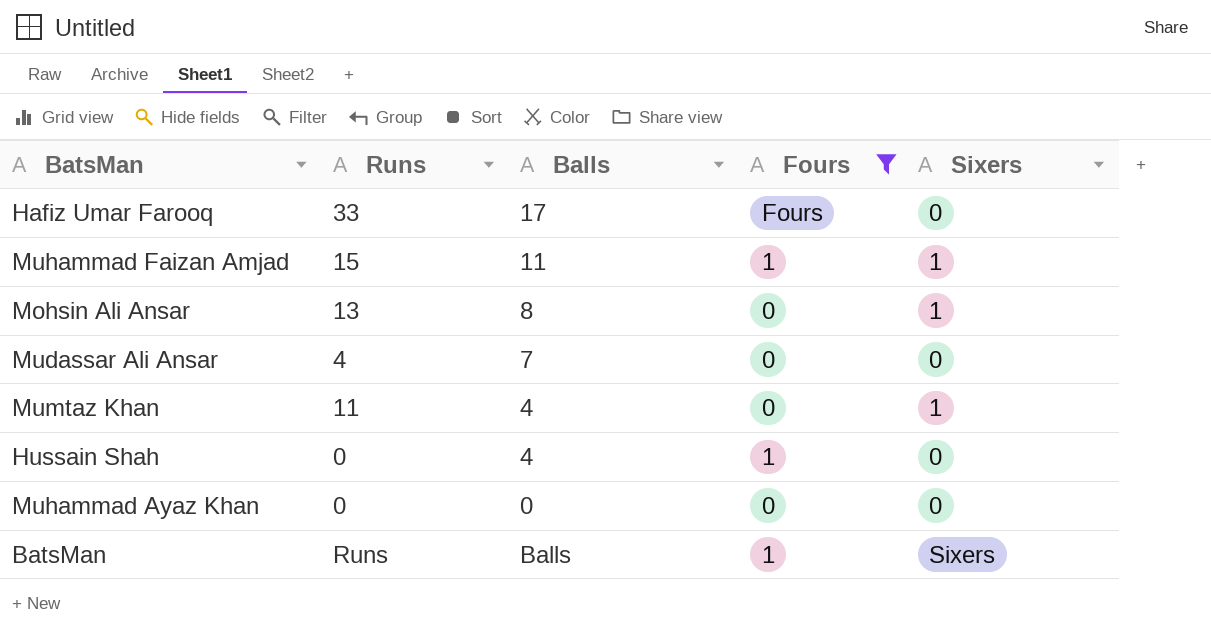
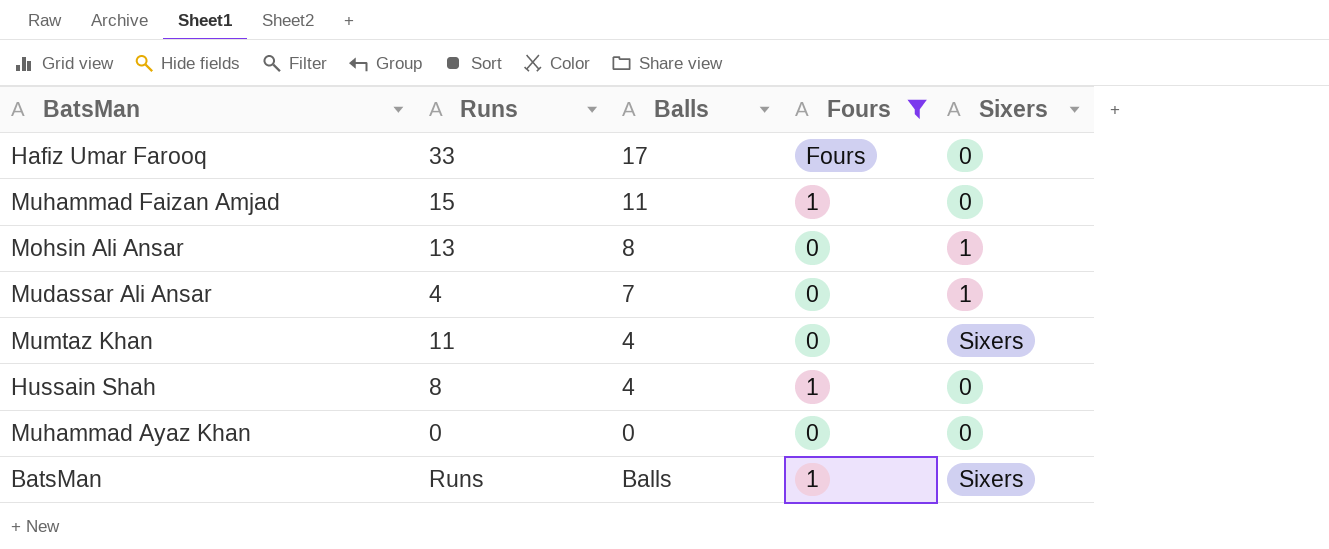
Muhammad Faizan Amjad | Sixers: 1 -> 0
Mudassar Ali Ansar | Sixers: 0 -> 1
Mumtaz Khan | Sixers: 1 -> Sixers
Hussain Shah | Runs: 0 -> 8

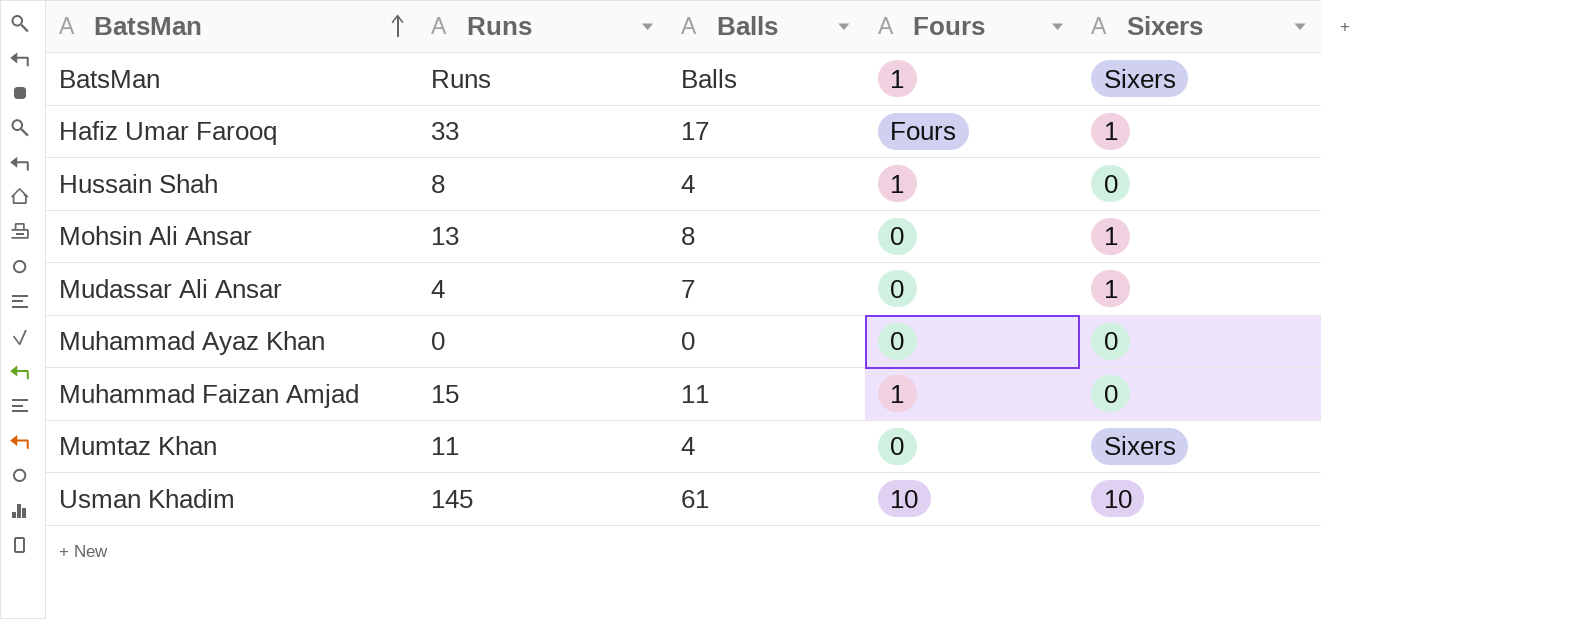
filter: Fours != 10 -> none
row order: none -> BatsMan ascending
Hafiz Umar Farooq | Sixers: 0 -> 1

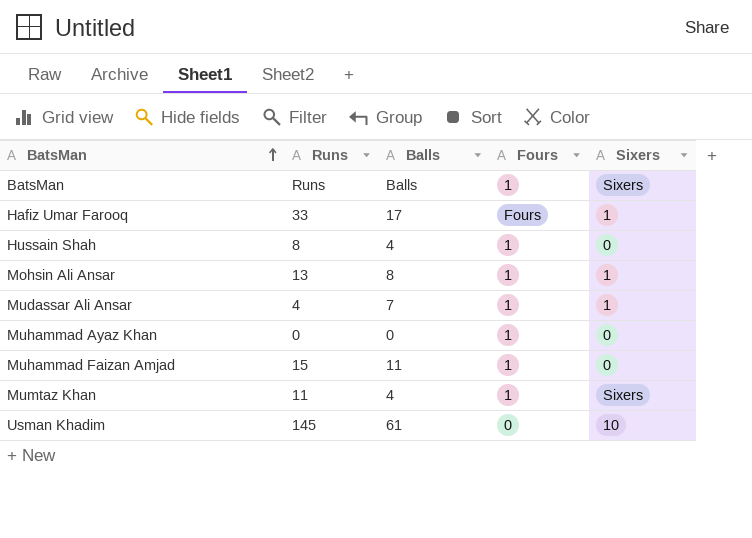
Mohsin Ali Ansar | Fours: 0 -> 1
Mudassar Ali Ansar | Fours: 0 -> 1
Muhammad Ayaz Khan | Fours: 0 -> 1
Mumtaz Khan | Fours: 0 -> 1
Usman Khadim | Fours: 10 -> 0

